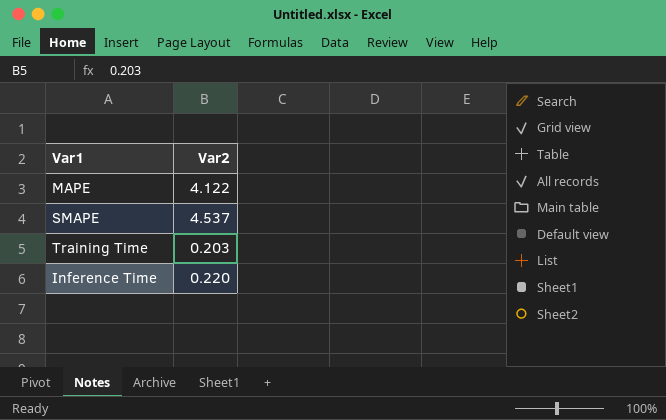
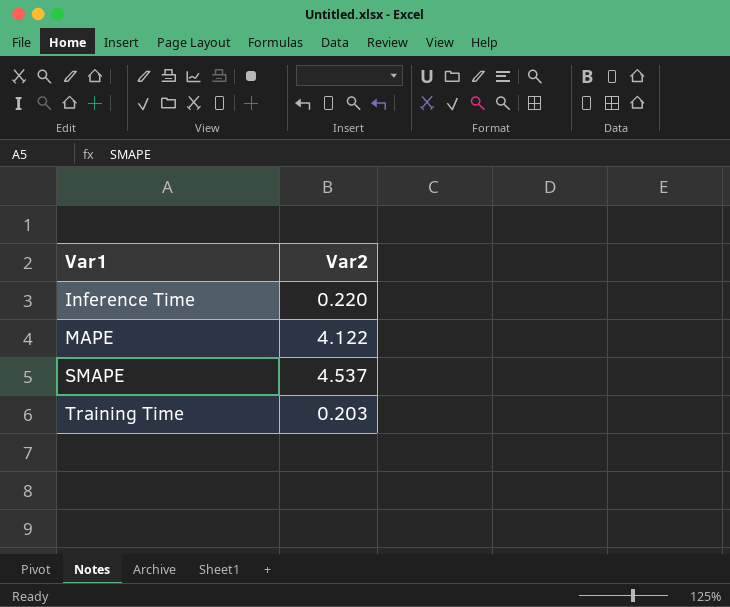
row order: none -> Var1 ascending

